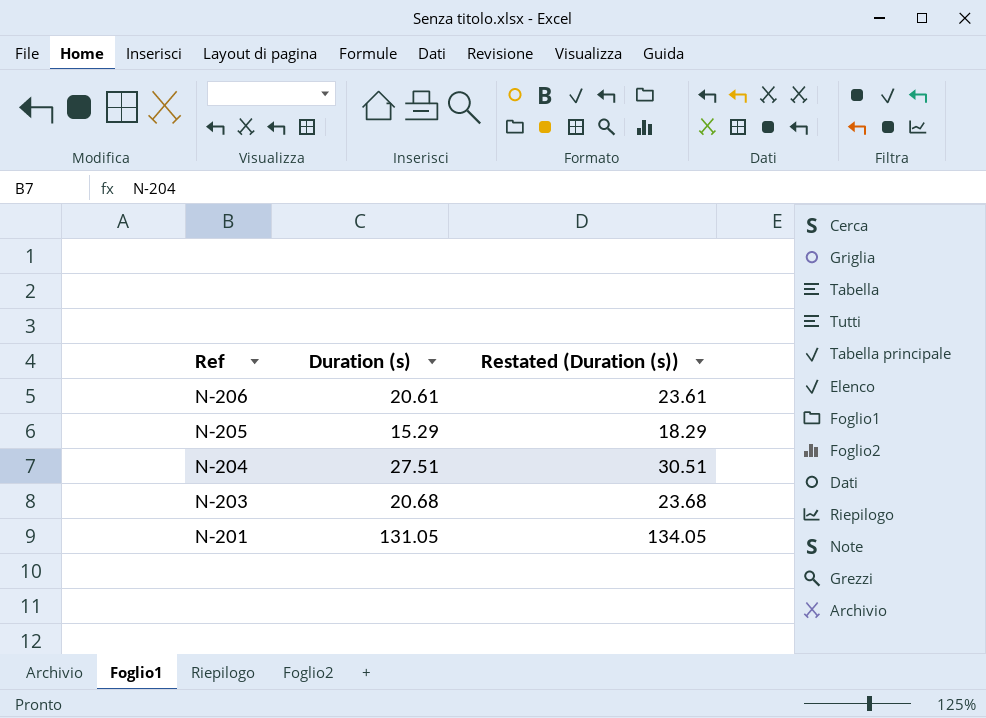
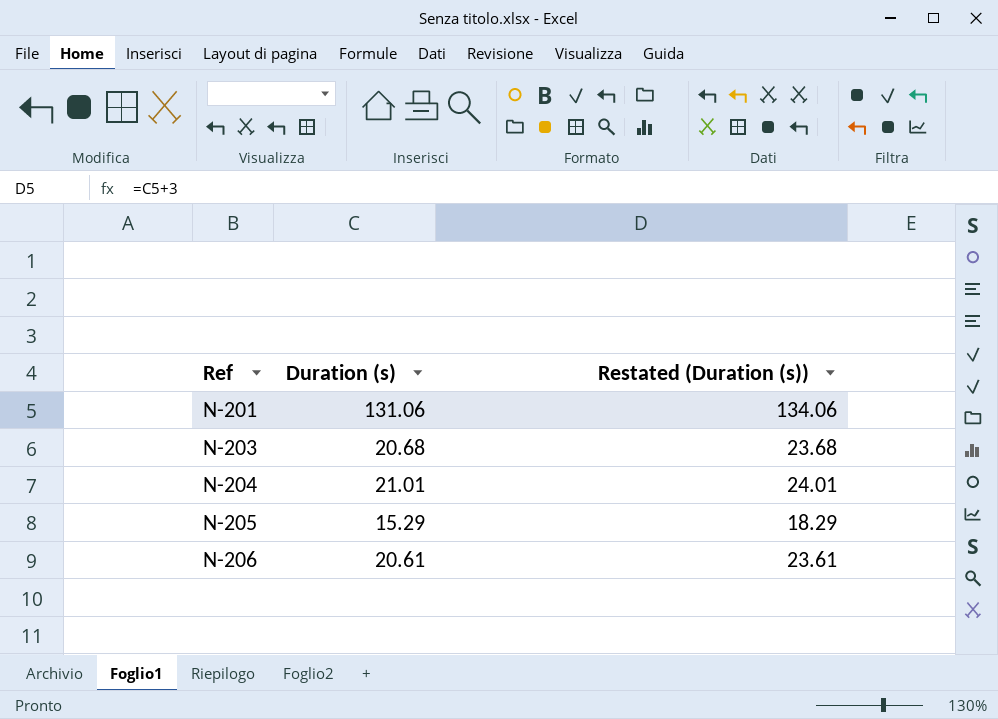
row order: Ref descending -> Ref ascending
N-201 | Duration (s): 131.05 -> 131.06
N-201 | Restated (Duration (s)): 134.05 -> 134.06
N-204 | Duration (s): 27.51 -> 21.01
N-204 | Restated (Duration (s)): 30.51 -> 24.01

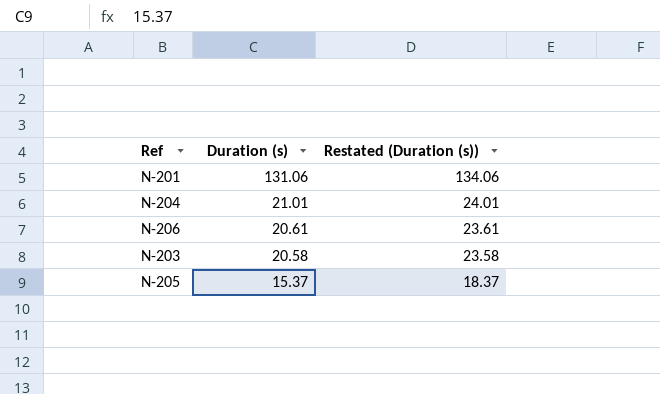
row order: Ref ascending -> Duration (s) descending
N-203 | Duration (s): 20.68 -> 20.58
N-203 | Restated (Duration (s)): 23.68 -> 23.58
N-205 | Duration (s): 15.29 -> 15.37
N-205 | Restated (Duration (s)): 18.29 -> 18.37

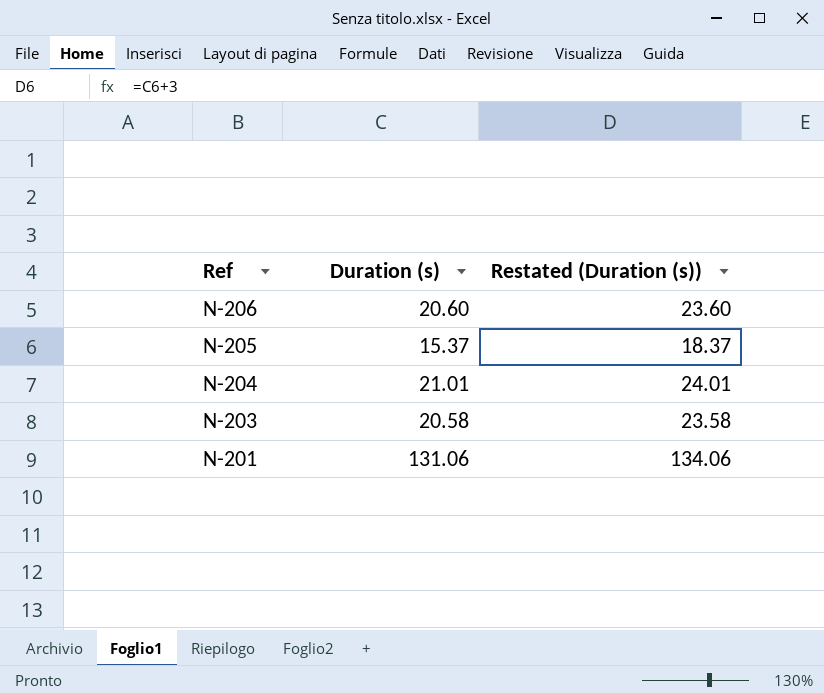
row order: Duration (s) descending -> Ref descending
N-206 | Duration (s): 20.61 -> 20.60
N-206 | Restated (Duration (s)): 23.61 -> 23.60

